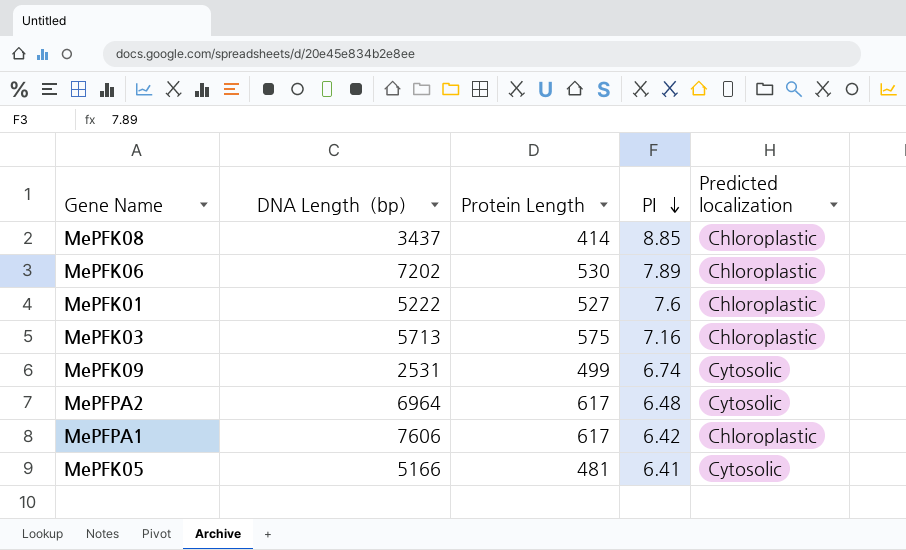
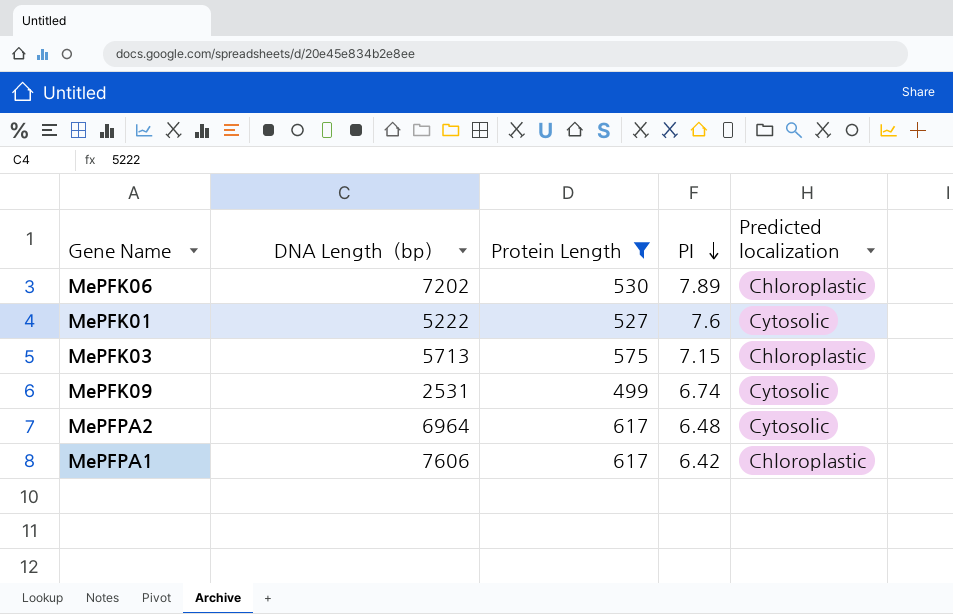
filter: none -> Protein Length >= 499
MePFK01 | Predicted localization: Chloroplastic -> Cytosolic
MePFK03 | PI: 7.16 -> 7.15

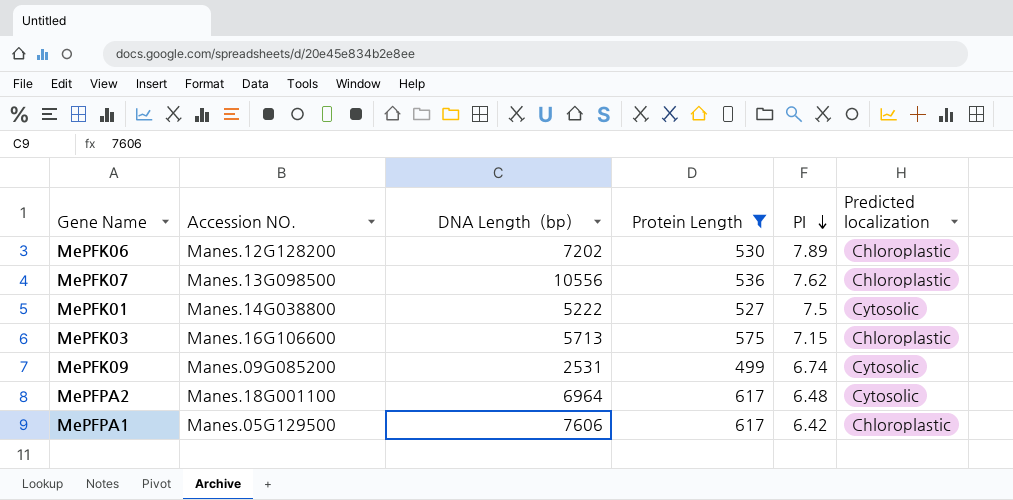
column Accession NO. | position: none -> 2
row MePFK07: none -> Manes.13G098500 | 10556 | 536 | 7.62 | Chloroplastic
MePFK01 | PI: 7.6 -> 7.5

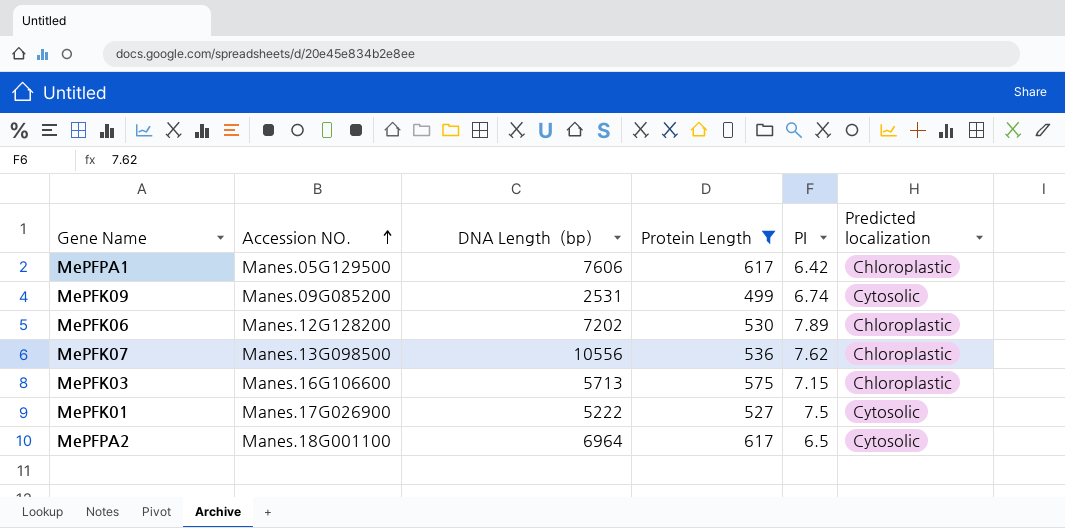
row order: PI descending -> Accession NO. ascending
MePFK01 | Accession NO.: Manes.14G038800 -> Manes.17G026900
MePFPA2 | PI: 6.48 -> 6.5

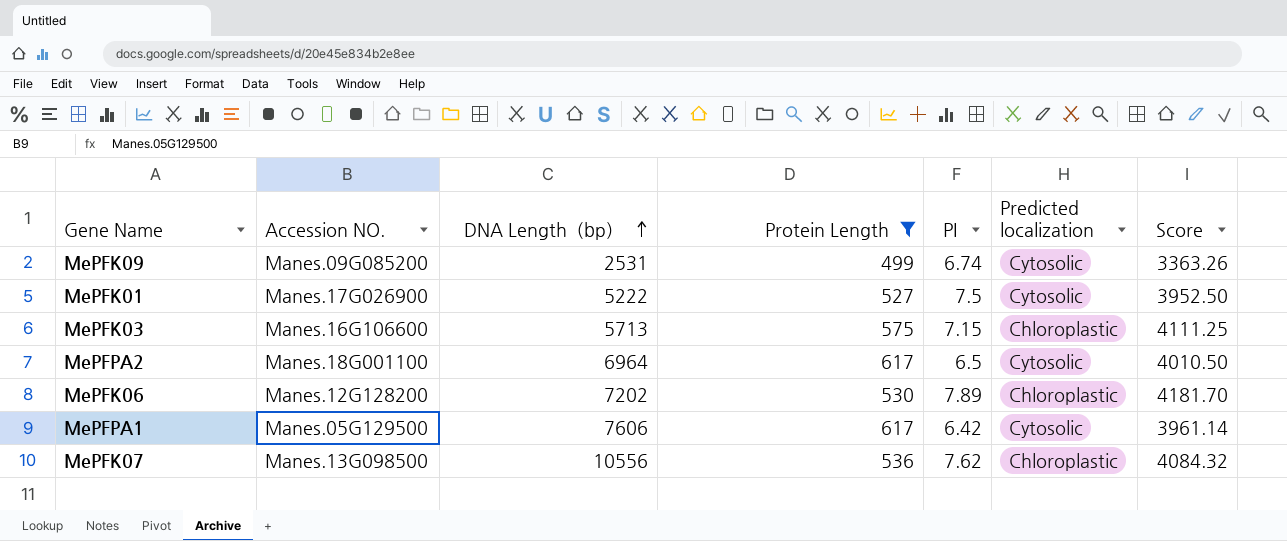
row order: Accession NO. ascending -> DNA Length（bp） ascending
column Score | formula: none -> [Protein Length] * [PI]
MePFPA1 | Predicted localization: Chloroplastic -> Cytosolic

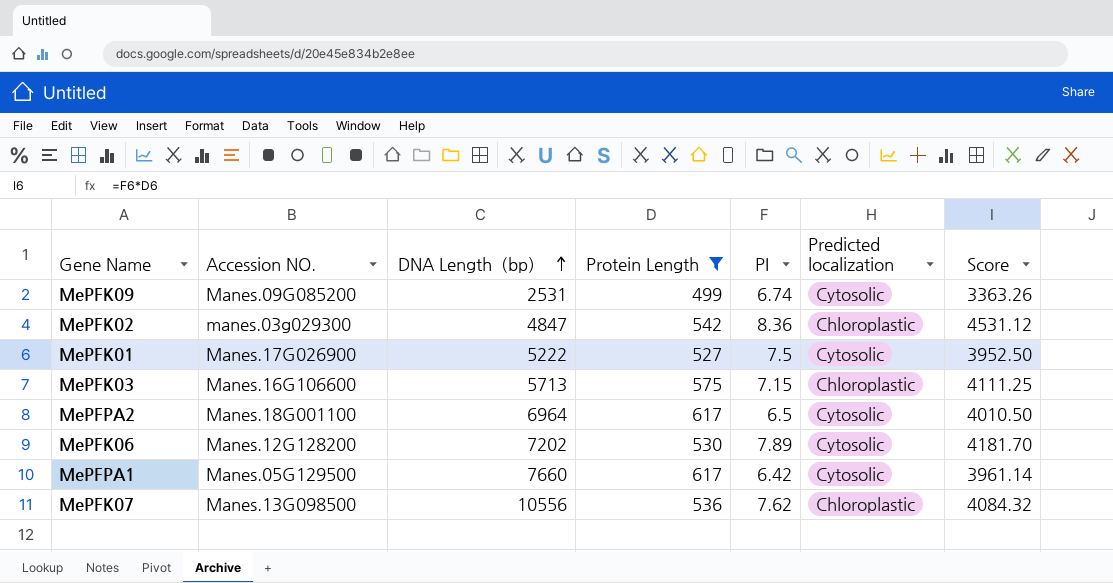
row MePFK02: none -> manes.03g029300 | 4847 | 542 | 8.36 | Chloroplastic | 4531.12
MePFK06 | Predicted localization: Chloroplastic -> Cytosolic
MePFPA1 | DNA Length（bp）: 7606 -> 7660

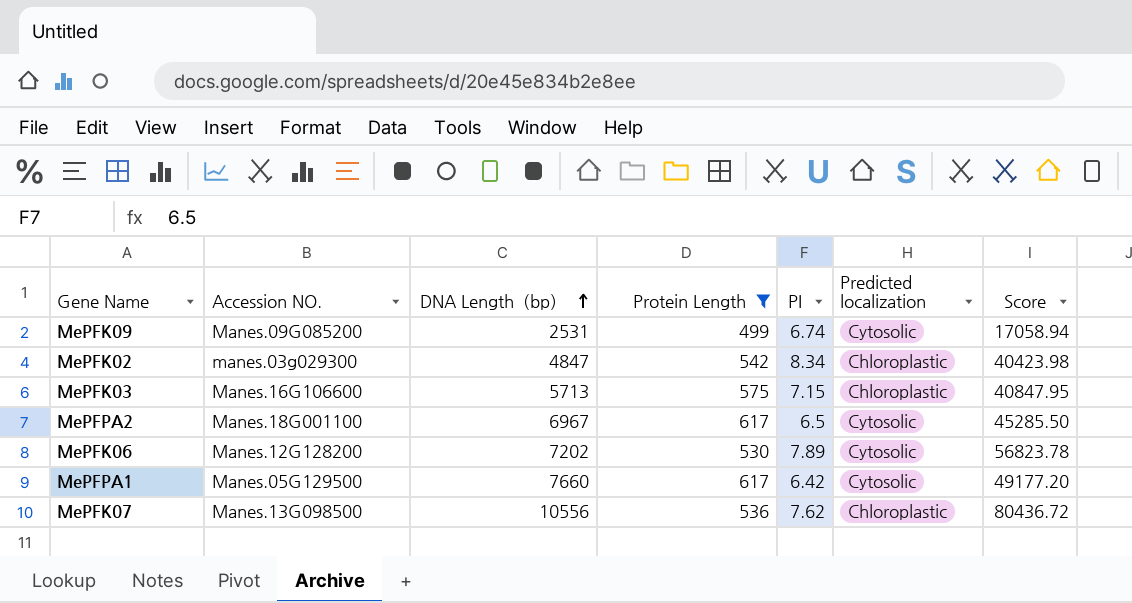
column Score | formula: [Protein Length] * [PI] -> [DNA Length（bp）] * [PI]
row MePFK01: Manes.17G026900 | 5222 | 527 | 7.5 | Cytosolic | 3952.50 -> none
MePFK02 | PI: 8.36 -> 8.34
MePFPA2 | DNA Length（bp）: 6964 -> 6967

